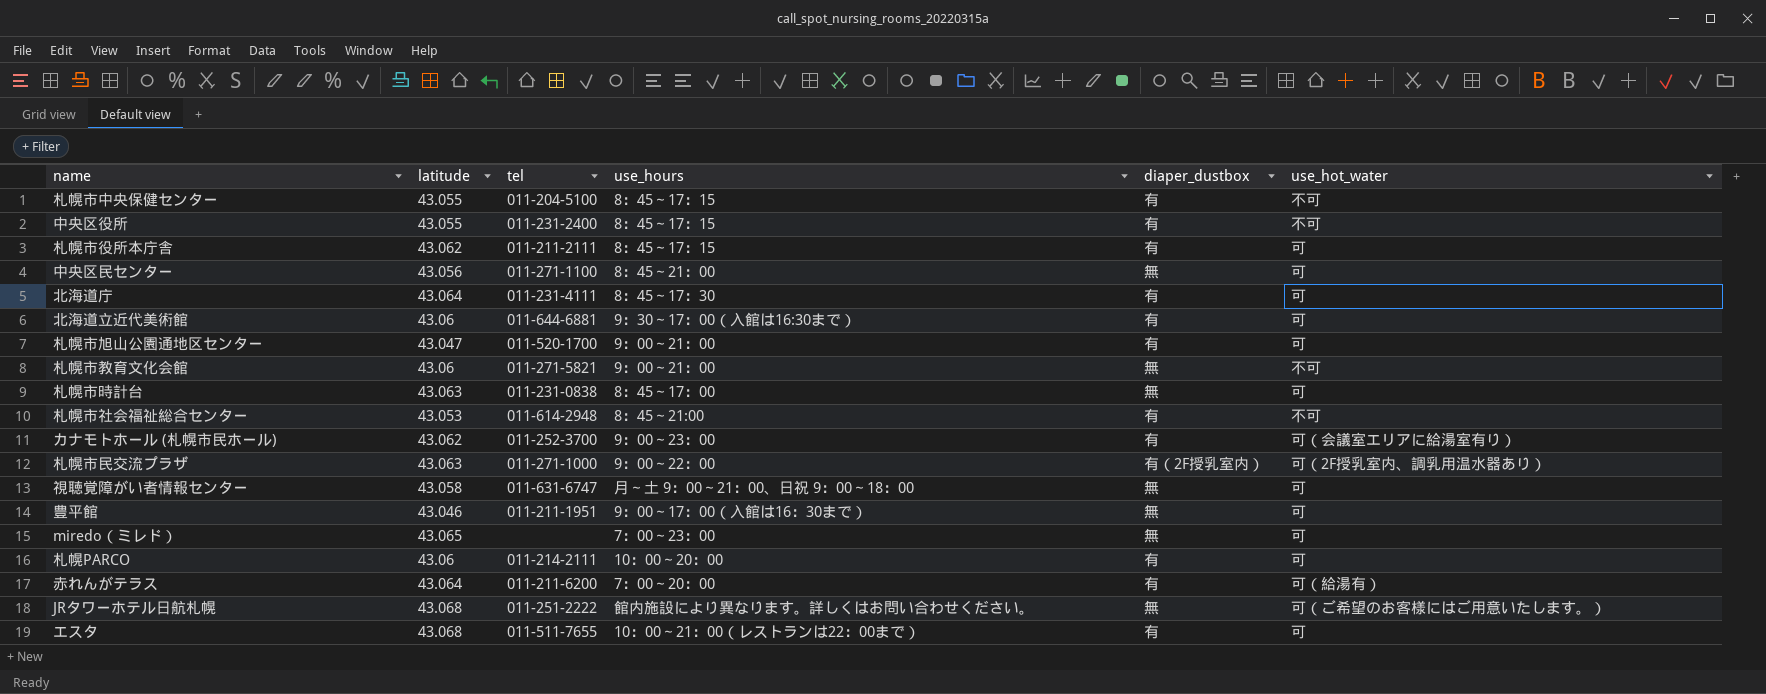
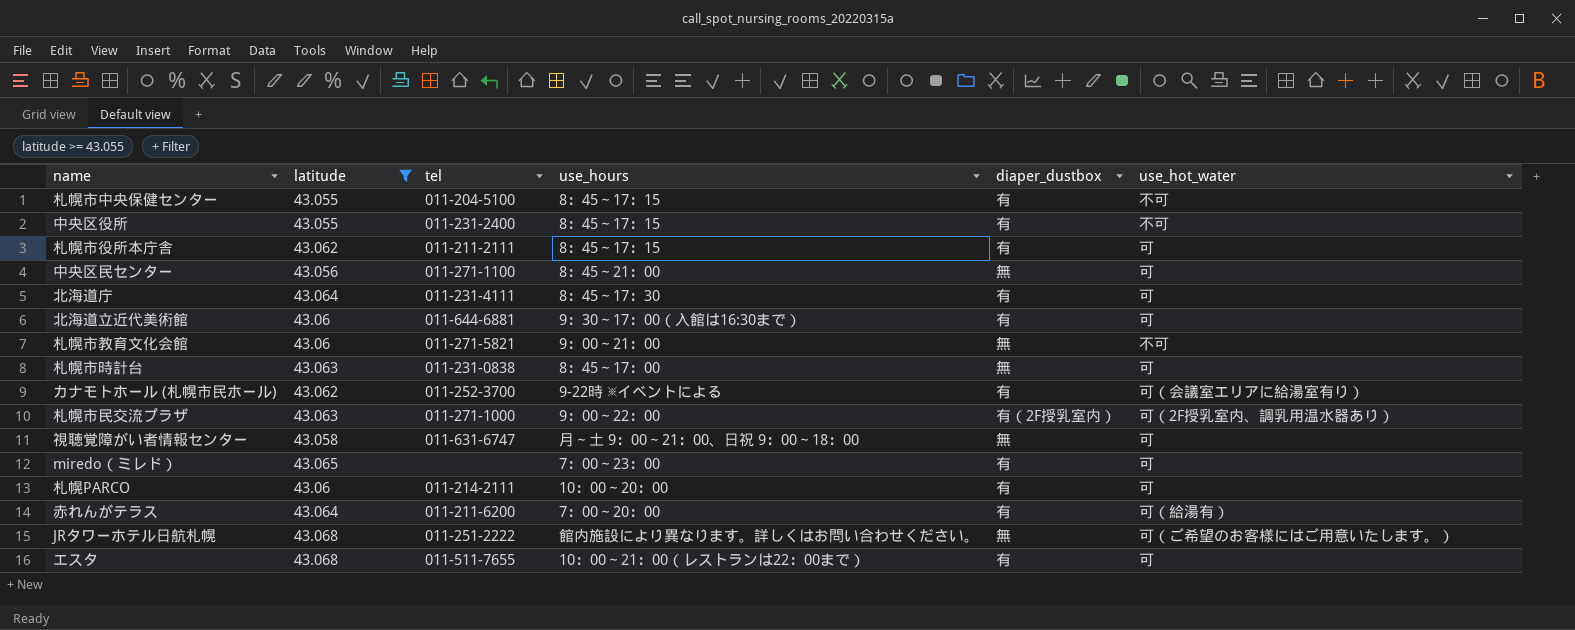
filter: none -> latitude >= 43.055
カナモトホール (札幌市民ホール) | use_hours: 9：00～23：00 -> 9-22時 ※イベントによる
miredo（ミレド） | diaper_dustbox: 無 -> 有

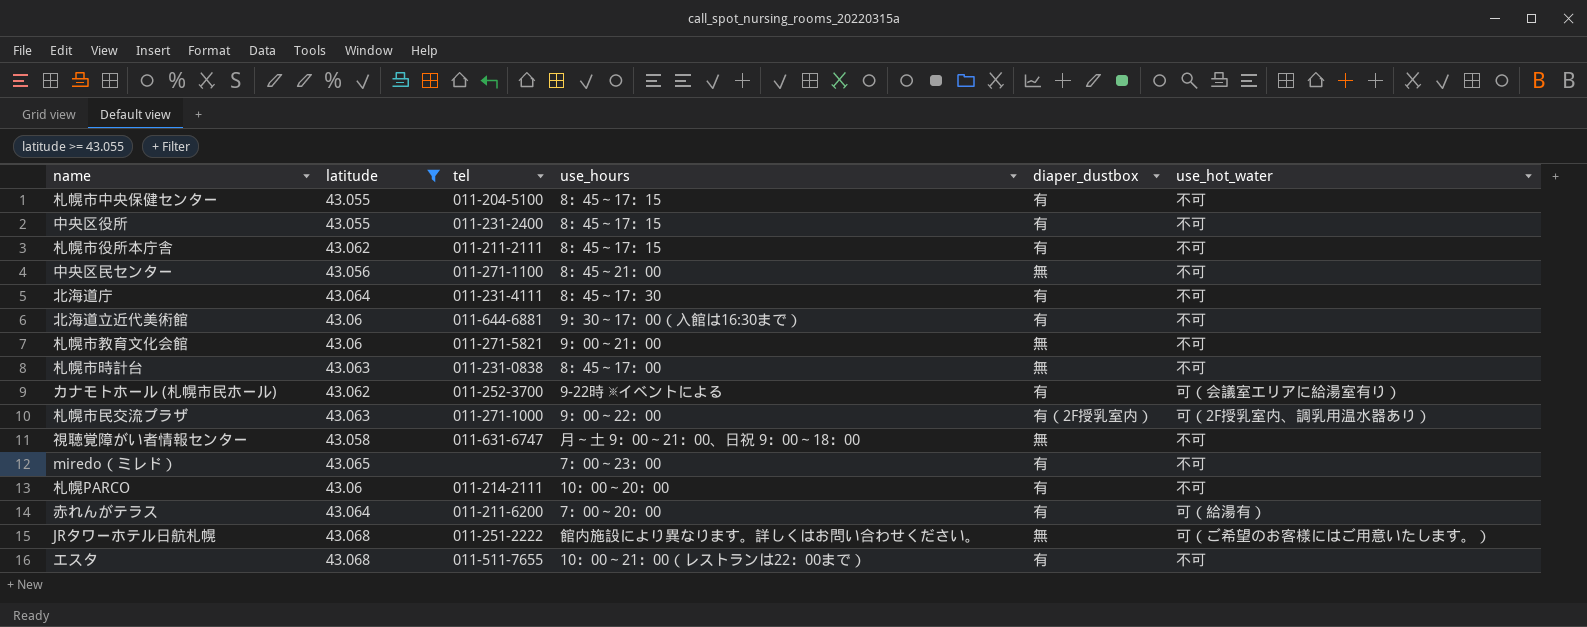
札幌市役所本庁舎 | use_hot_water: 可 -> 不可
中央区民センター | use_hot_water: 可 -> 不可
北海道庁 | use_hot_water: 可 -> 不可
北海道立近代美術館 | use_hot_water: 可 -> 不可
札幌市時計台 | use_hot_water: 可 -> 不可
視聴覚障がい者情報センター | use_hot_water: 可 -> 不可
miredo（ミレド） | use_hot_water: 可 -> 不可
札幌PARCO | use_hot_water: 可 -> 不可
エスタ | use_hot_water: 可 -> 不可

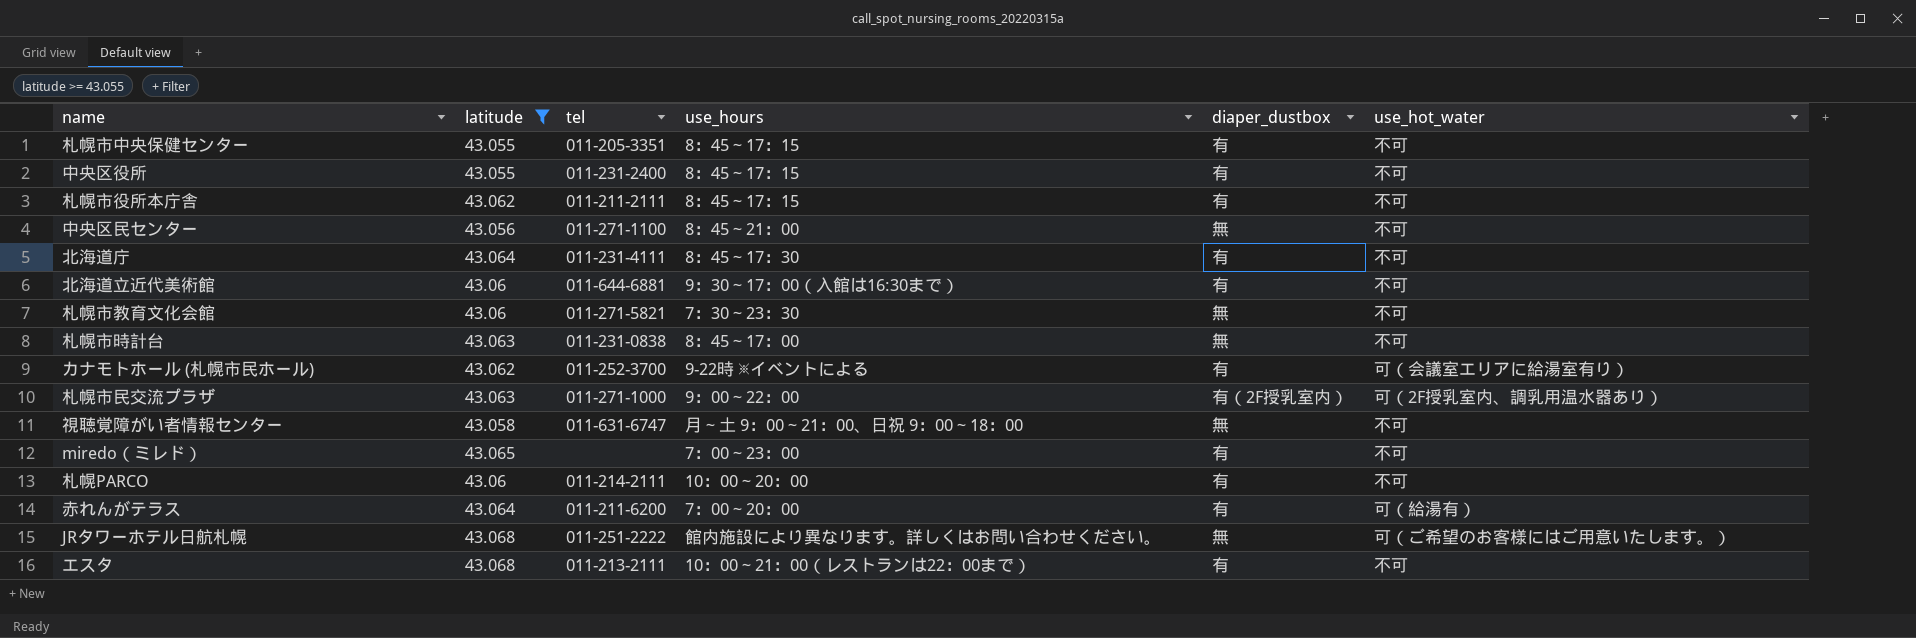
札幌市中央保健センター | tel: 011-204-5100 -> 011-205-3351
札幌市教育文化会館 | use_hours: 9：00～21：00 -> 7：30～23：30
エスタ | tel: 011-511-7655 -> 011-213-2111

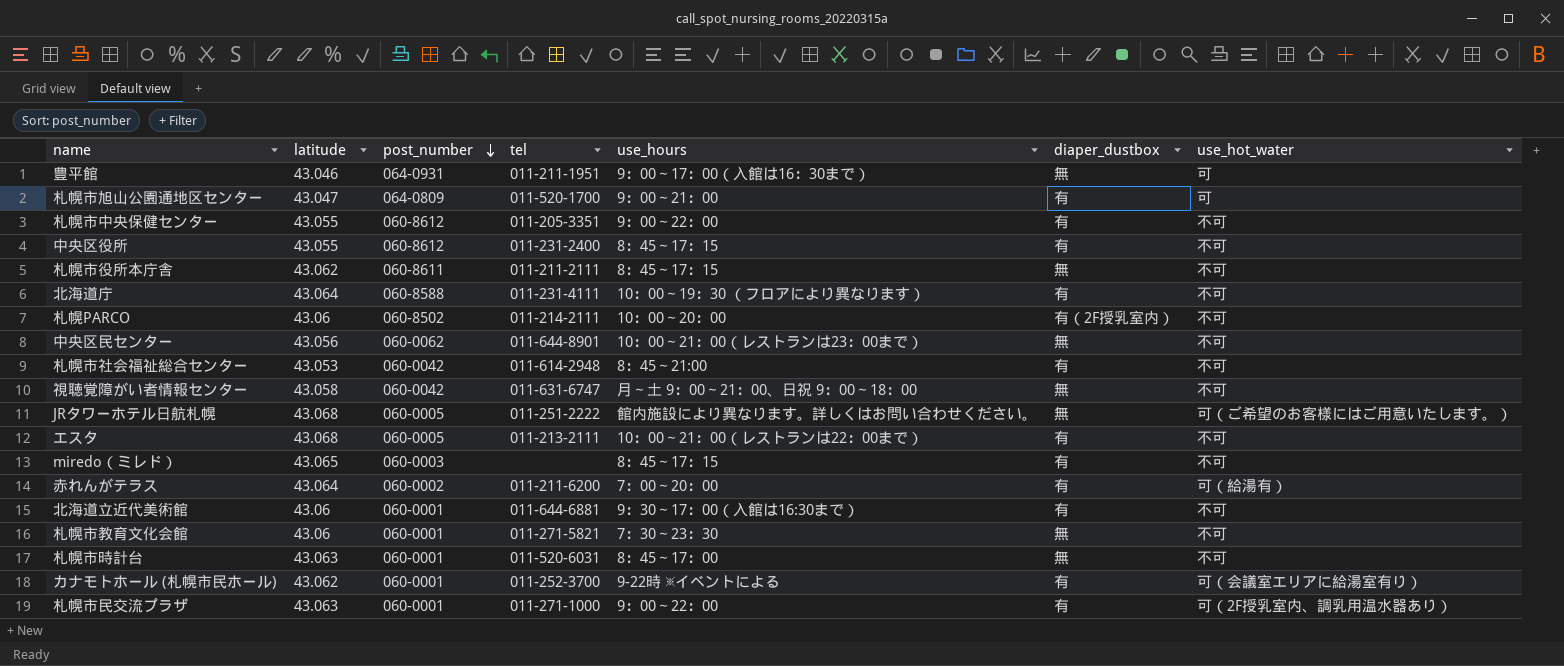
filter: latitude >= 43.055 -> none
row order: none -> post_number descending
column post_number | position: none -> 3
札幌市中央保健センター | use_hours: 8：45～17：15 -> 9：00～22：00
札幌市役所本庁舎 | diaper_dustbox: 有 -> 無
北海道庁 | use_hours: 8：45～17：30 -> 10：00～19：30 （フロアにより異なります）
札幌PARCO | diaper_dustbox: 有 -> 有（2F授乳室内）
中央区民センター | tel: 011-271-1100 -> 011-644-8901
中央区民センター | use_hours: 8：45～21：00 -> 10：00～21：00（レストランは23：00まで）
miredo（ミレド） | use_hours: 7：00～23：00 -> 8：45～17：15
札幌市時計台 | tel: 011-231-0838 -> 011-520-6031
札幌市民交流プラザ | diaper_dustbox: 有（2F授乳室内） -> 有

